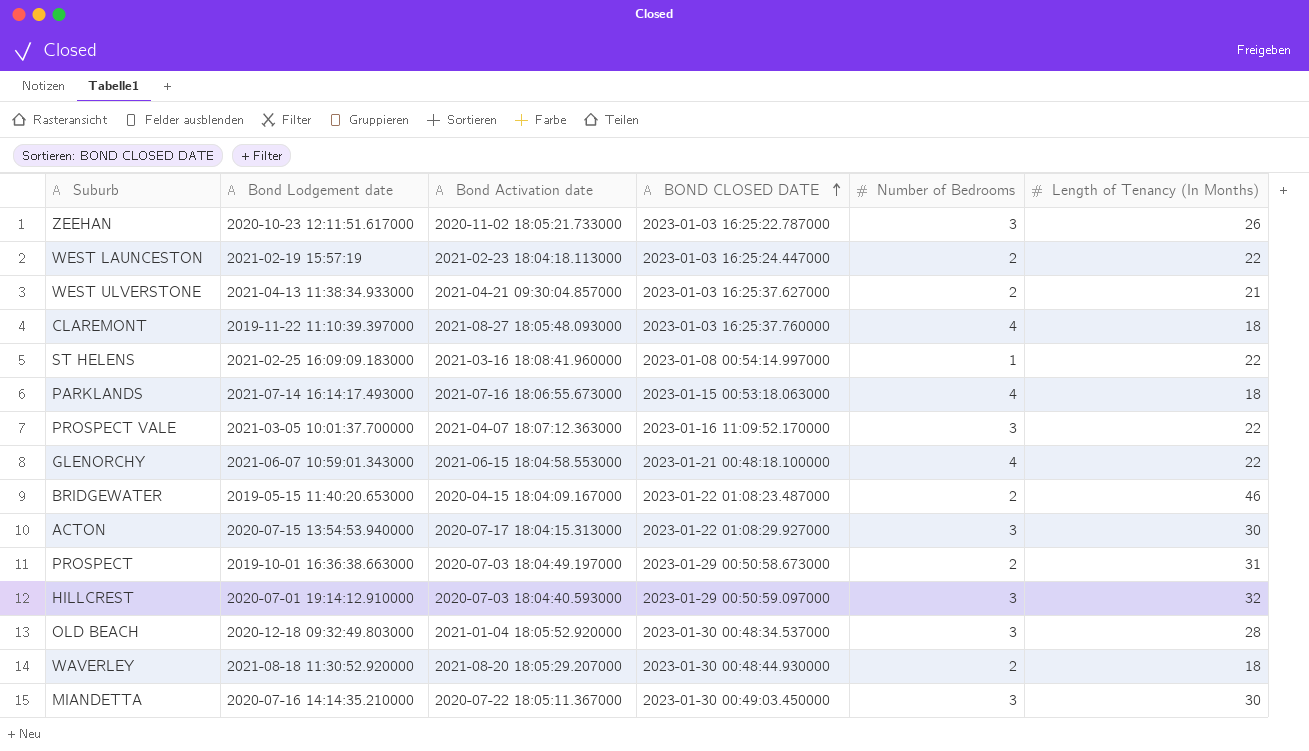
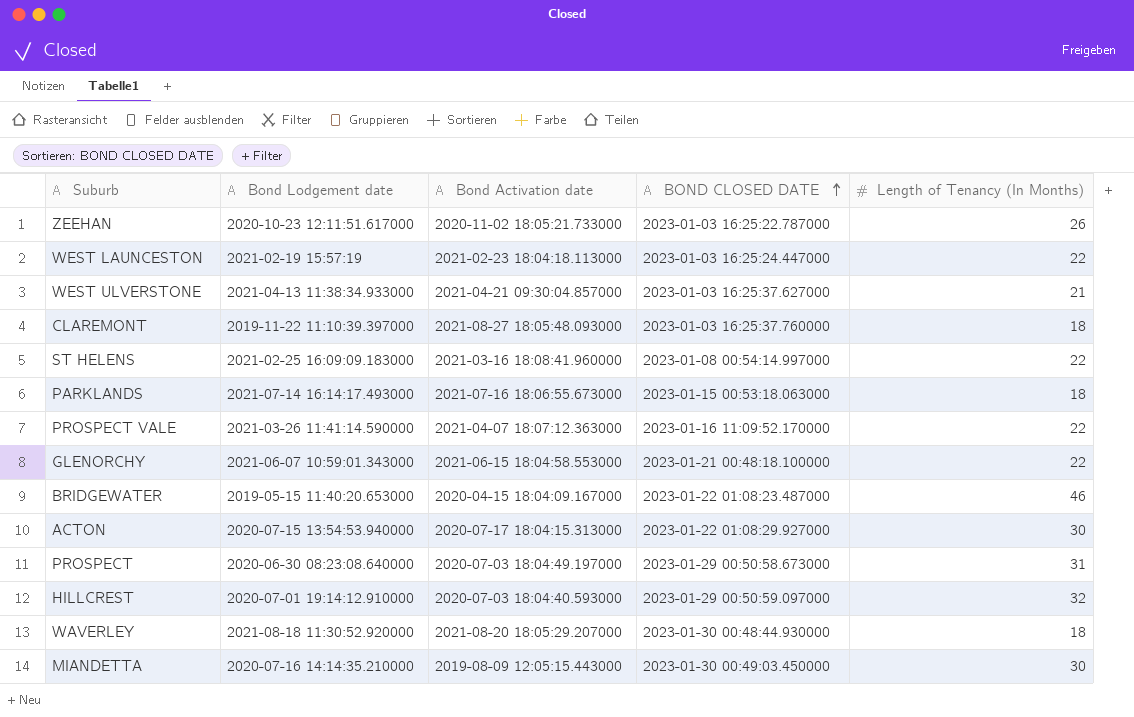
column Number of Bedrooms | position: 5 -> none
row OLD BEACH: 2020-12-18 09:32:49.803000 | 2021-01-04 18:05:52.920000 | 2023-01-30 00:48:34.537000 | 3 | 28 -> none
PROSPECT VALE | Bond Lodgement date: 2021-03-05 10:01:37.700000 -> 2021-03-26 11:41:14.590000
PROSPECT | Bond Lodgement date: 2019-10-01 16:36:38.663000 -> 2020-06-30 08:23:08.640000
MIANDETTA | Bond Activation date: 2020-07-22 18:05:11.367000 -> 2019-08-09 12:05:15.443000

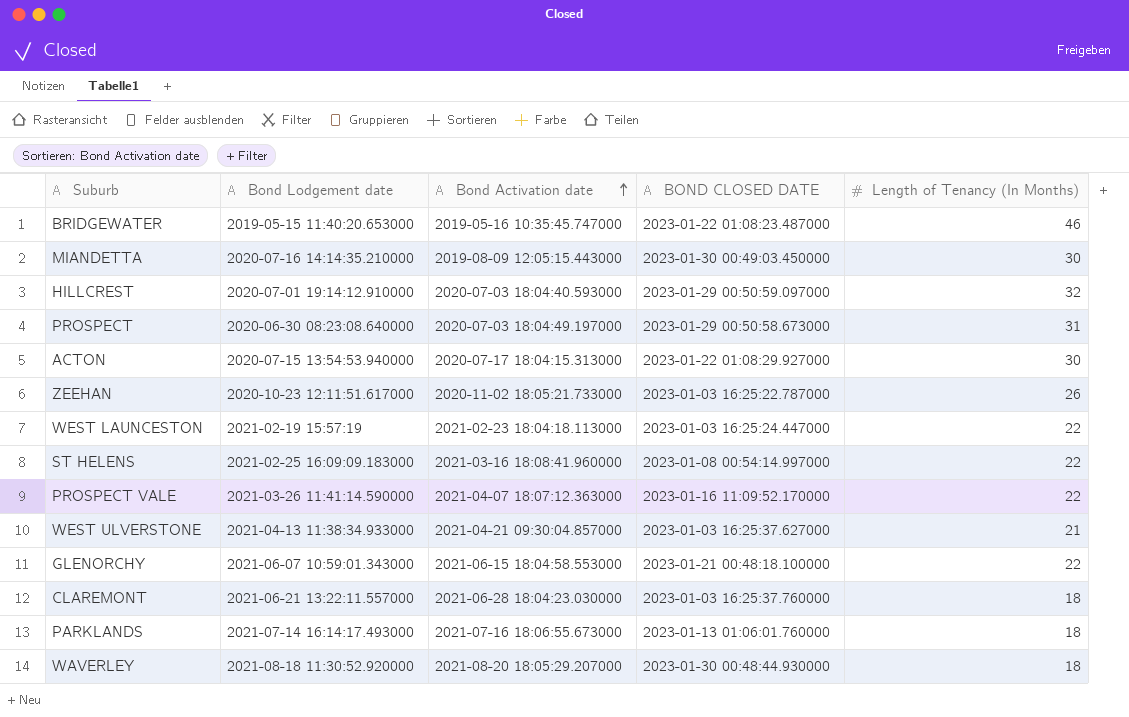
row order: BOND CLOSED DATE ascending -> Bond Activation date ascending
BRIDGEWATER | Bond Activation date: 2020-04-15 18:04:09.167000 -> 2019-05-16 10:35:45.747000
CLAREMONT | Bond Lodgement date: 2019-11-22 11:10:39.397000 -> 2021-06-21 13:22:11.557000
CLAREMONT | Bond Activation date: 2021-08-27 18:05:48.093000 -> 2021-06-28 18:04:23.030000
PARKLANDS | BOND CLOSED DATE: 2023-01-15 00:53:18.063000 -> 2023-01-13 01:06:01.760000

